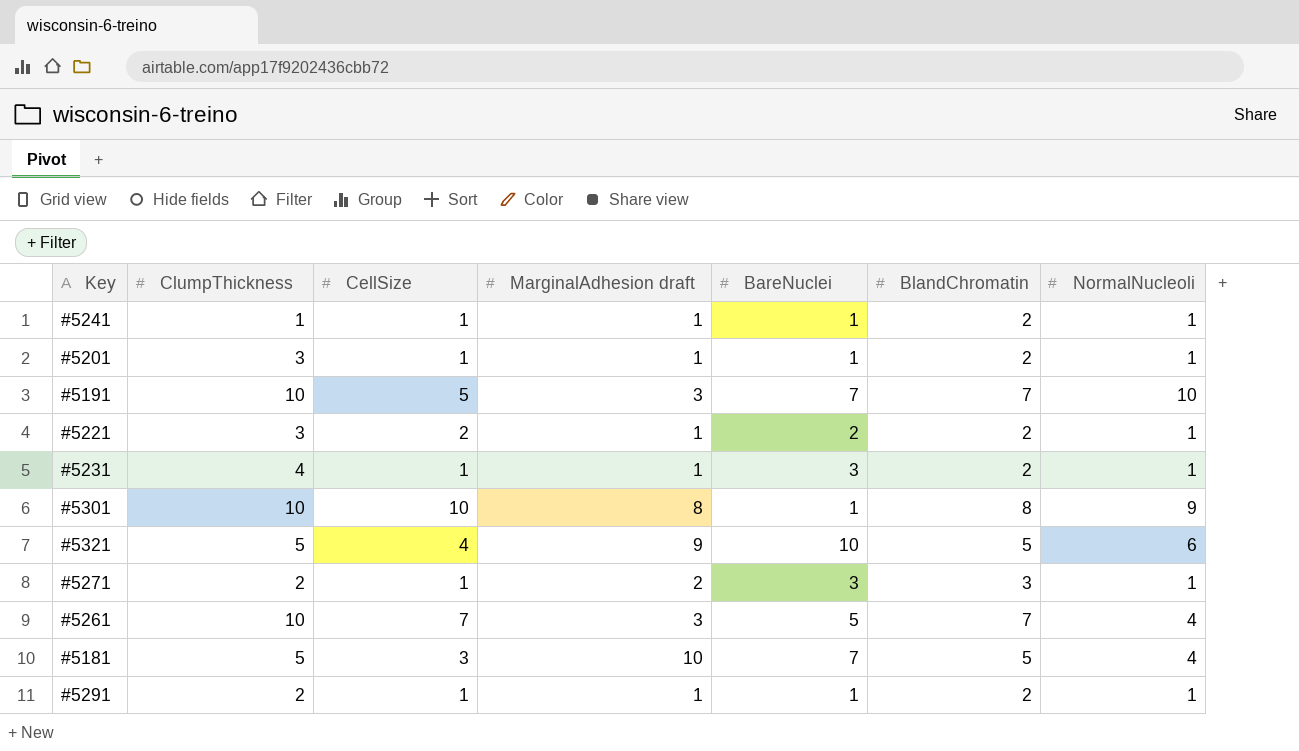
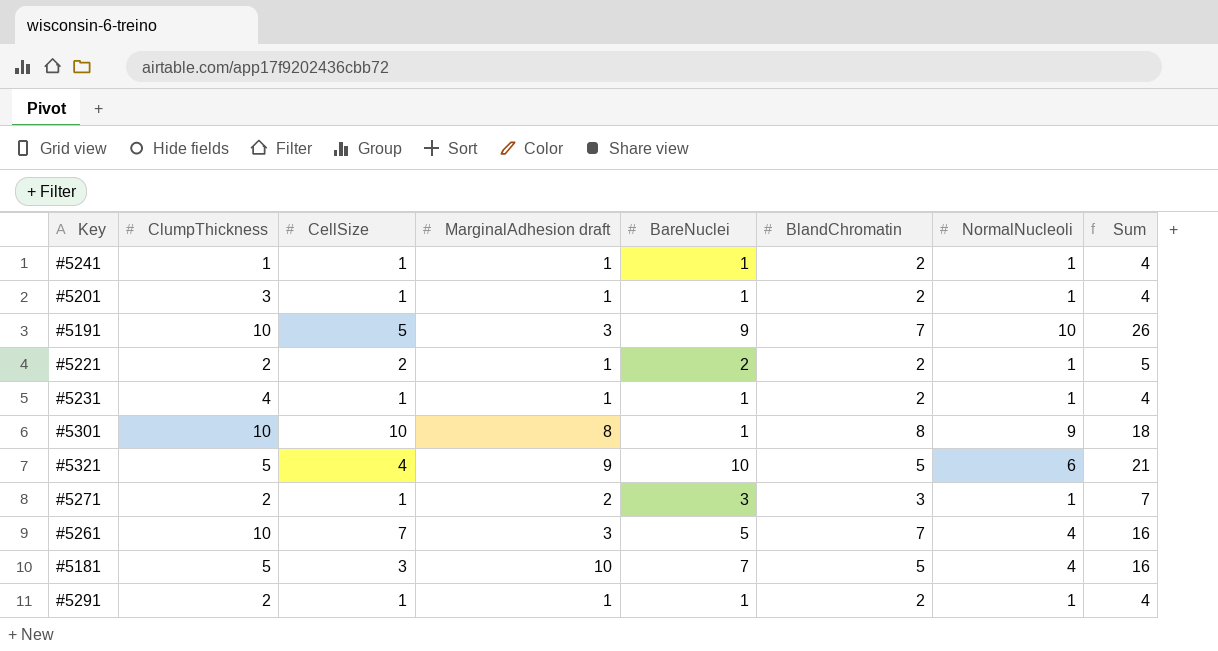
column Sum | formula: none -> [BareNuclei] + [BlandChromatin] + [NormalNucleoli]
#5191 | BareNuclei: 7 -> 9
#5221 | ClumpThickness: 3 -> 2
#5231 | BareNuclei: 3 -> 1

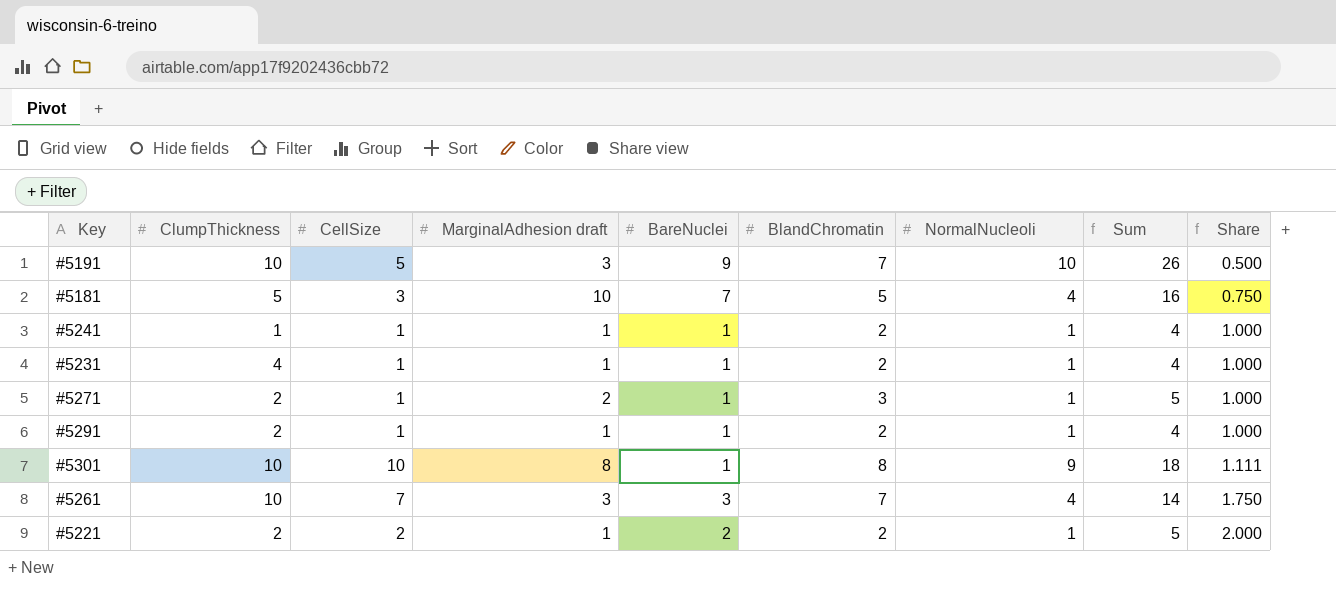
row order: none -> Share ascending
column Share | formula: none -> [CellSize] / [NormalNucleoli]
row #5201: 3 | 1 | 1 | 1 | 2 | 1 | 4 -> none
row #5321: 5 | 4 | 9 | 10 | 5 | 6 | 21 -> none
#5271 | BareNuclei: 3 -> 1
#5271 | Sum: 7 -> 5
#5261 | BareNuclei: 5 -> 3
#5261 | Sum: 16 -> 14

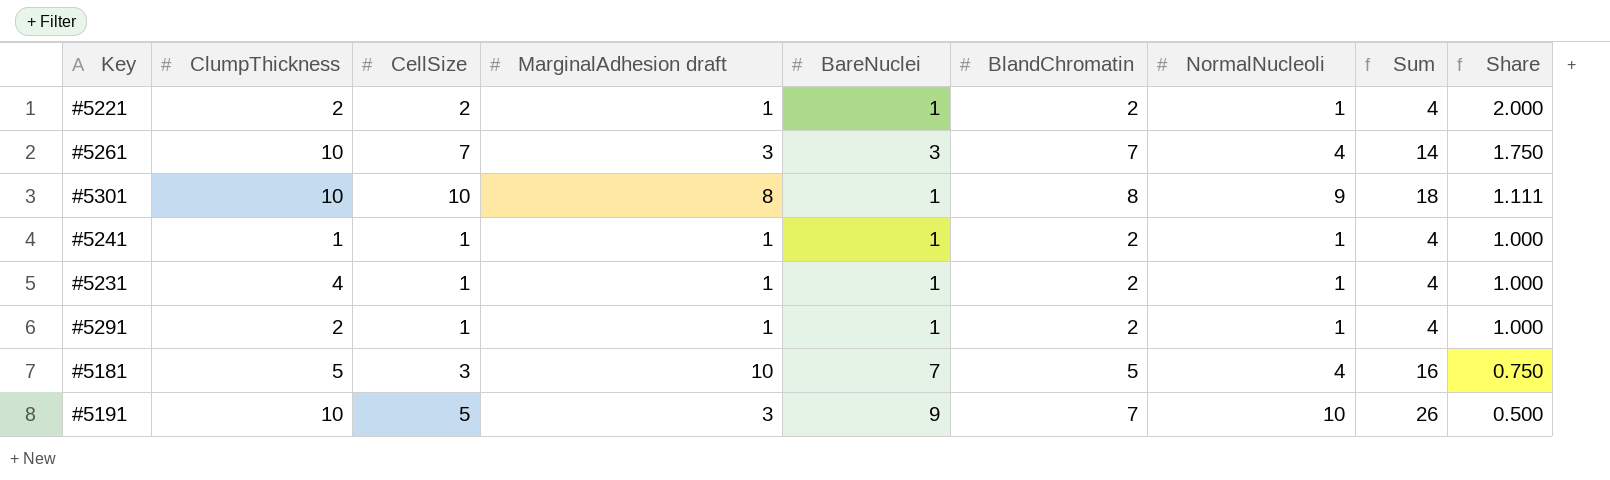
row order: Share ascending -> Share descending
row #5271: 2 | 1 | 2 | 1 | 3 | 1 | 5 | 1.000 -> none
#5221 | BareNuclei: 2 -> 1
#5221 | Sum: 5 -> 4

